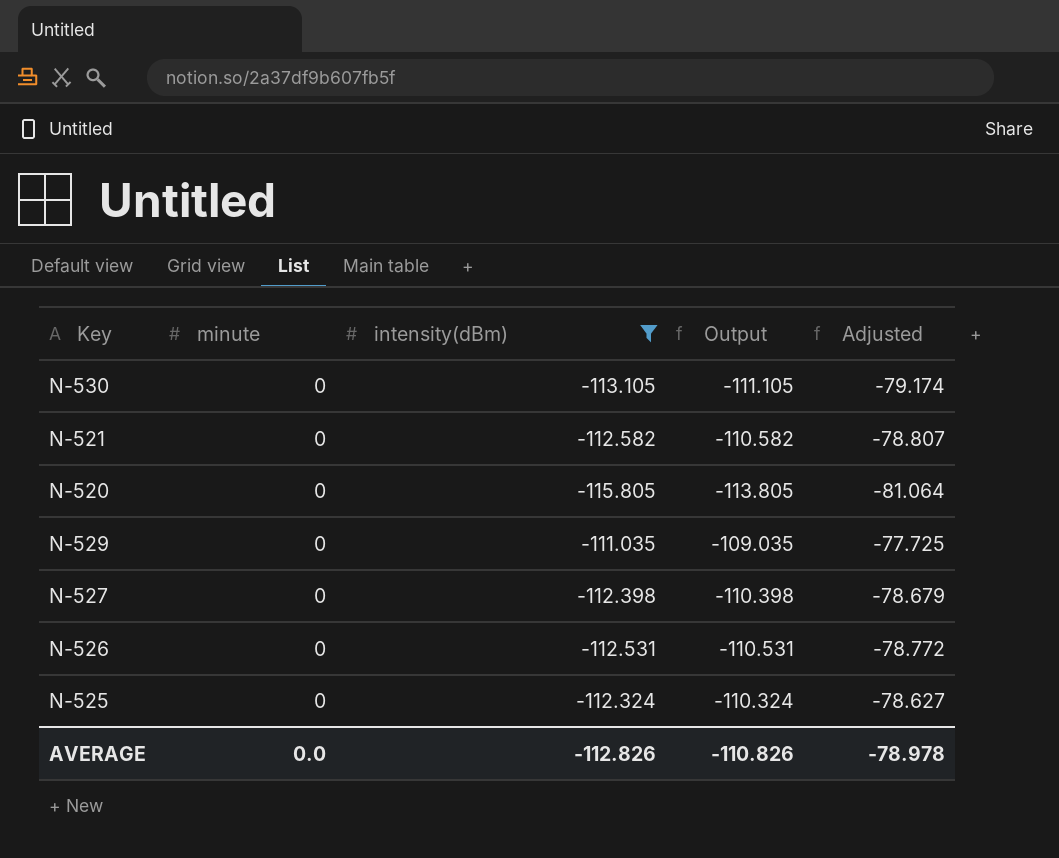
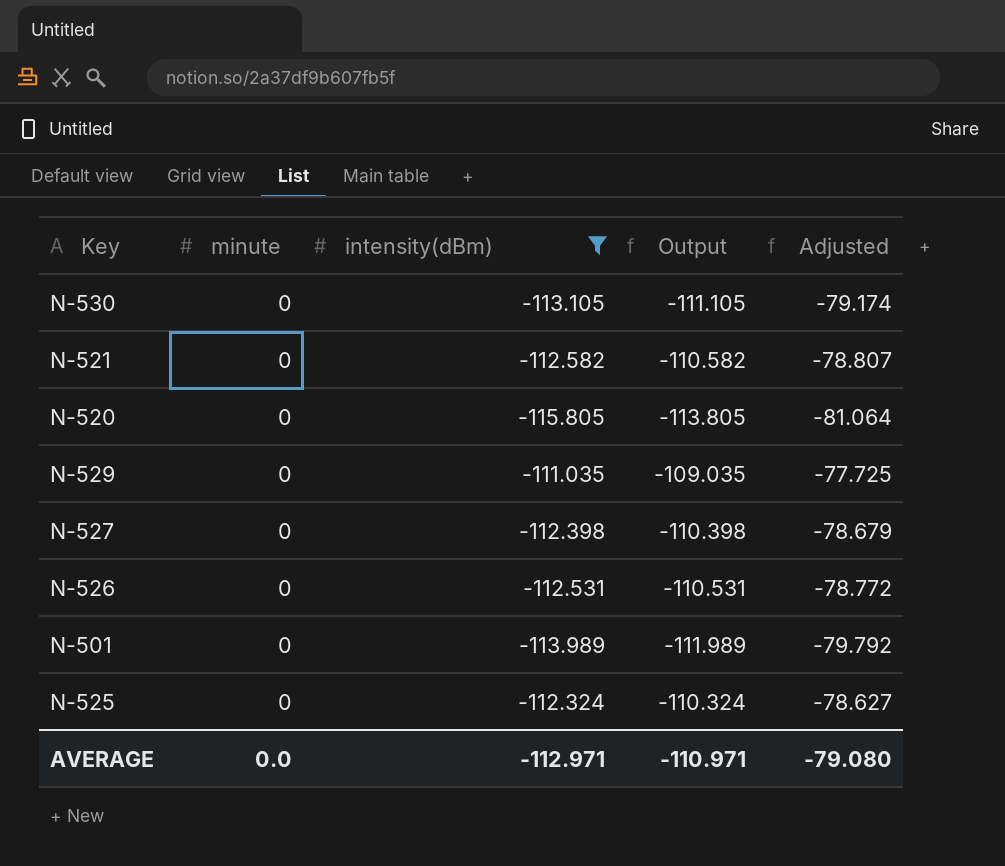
row N-501: none -> 0 | -113.989 | -111.989 | -79.792
AVERAGE | intensity(dBm): -112.826 -> -112.971
AVERAGE | Output: -110.826 -> -110.971
AVERAGE | Adjusted: -78.978 -> -79.080

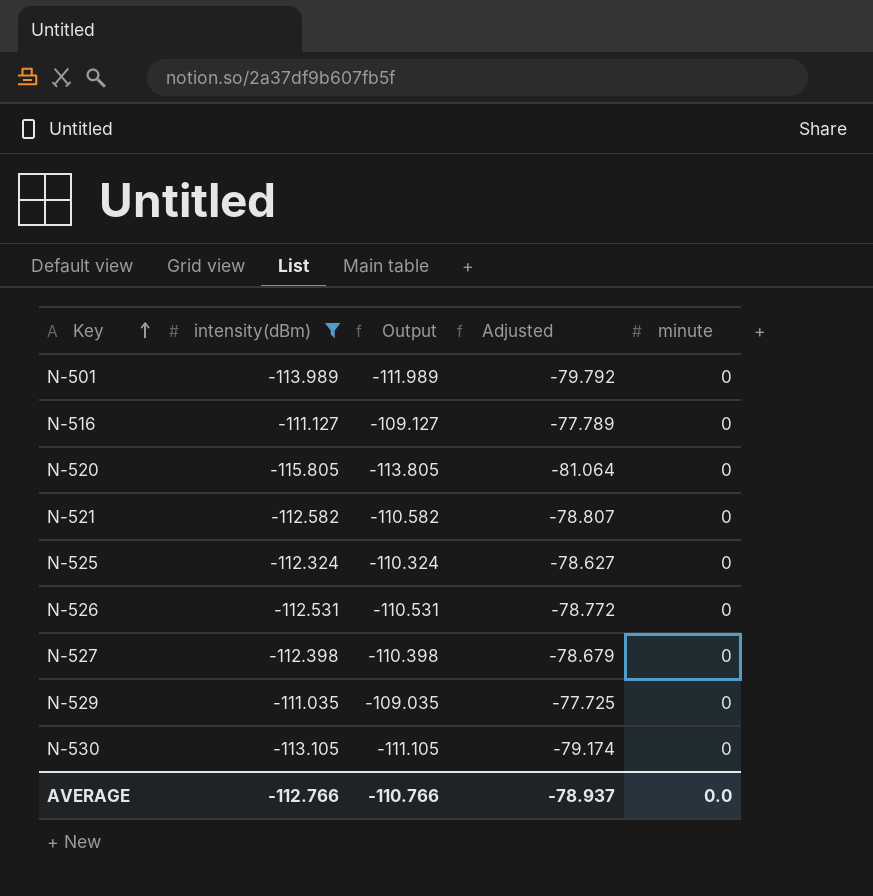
row order: none -> Key ascending
column minute | position: 2 -> 5
row N-516: none -> -111.127 | -109.127 | -77.789 | 0
AVERAGE | intensity(dBm): -112.971 -> -112.766
AVERAGE | Output: -110.971 -> -110.766
AVERAGE | Adjusted: -79.080 -> -78.937

